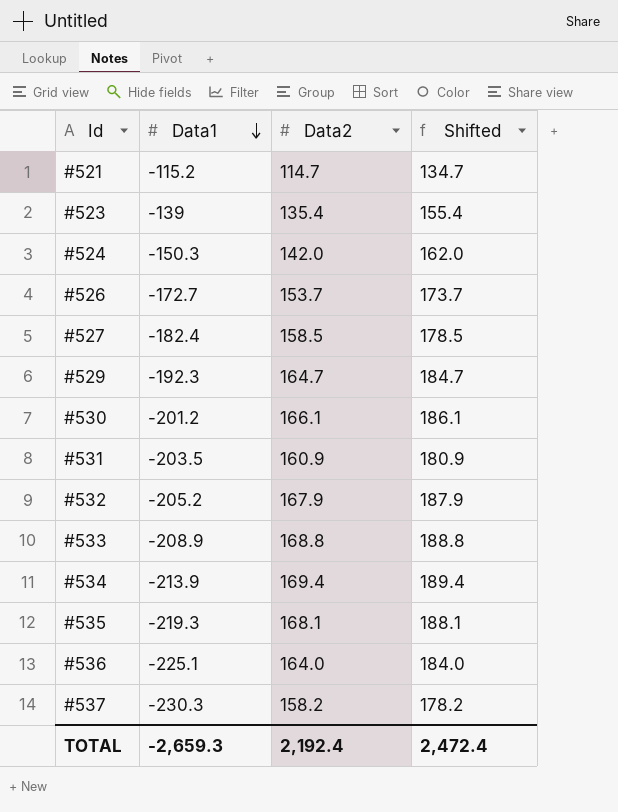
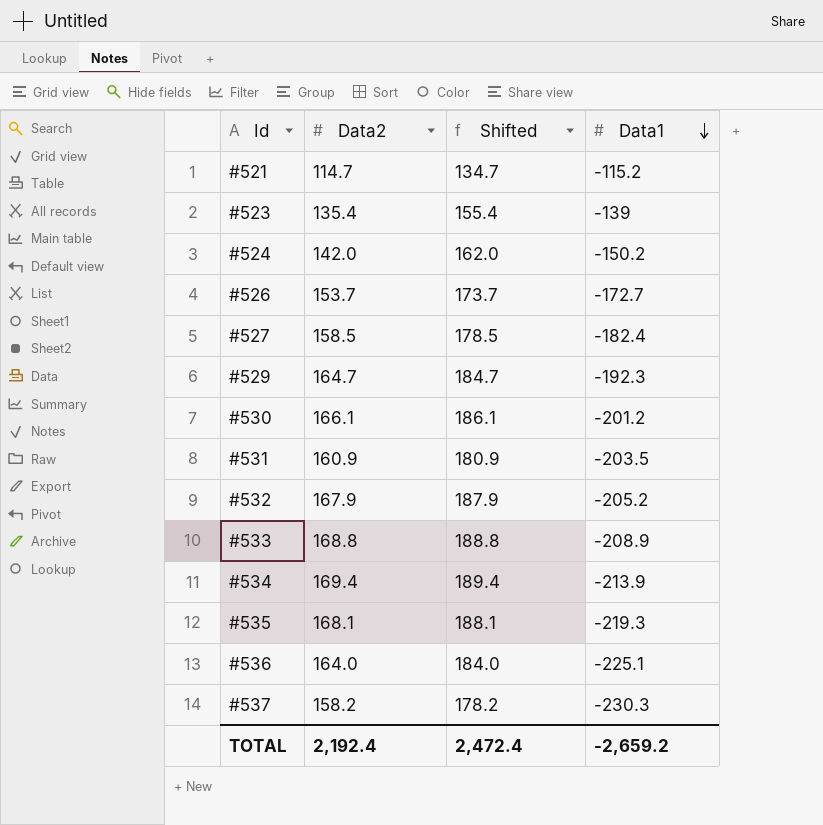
column Data1 | position: 2 -> 4
#524 | Data1: -150.3 -> -150.2
TOTAL | Data1: -2,659.3 -> -2,659.2

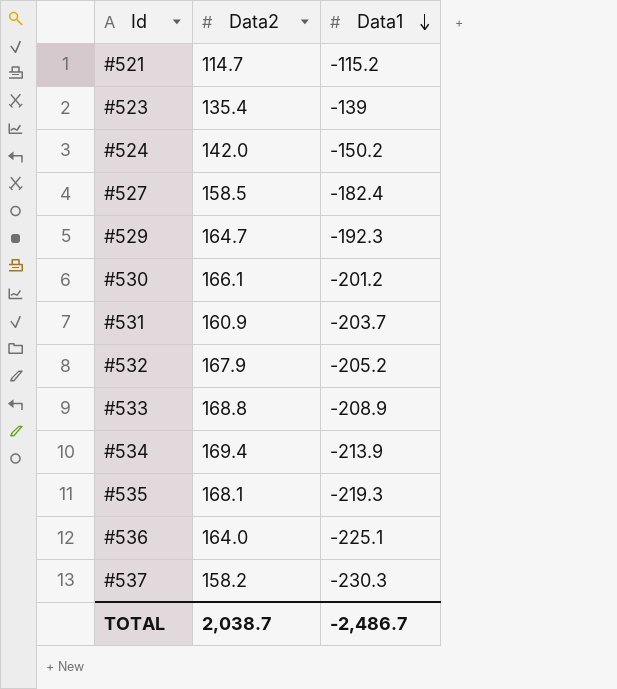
column Shifted | formula: [Data2] + 20 -> none
row #526: 153.7 | 173.7 | -172.7 -> none
#531 | Data1: -203.5 -> -203.7
TOTAL | Data2: 2,192.4 -> 2,038.7
TOTAL | Data1: -2,659.2 -> -2,486.7

